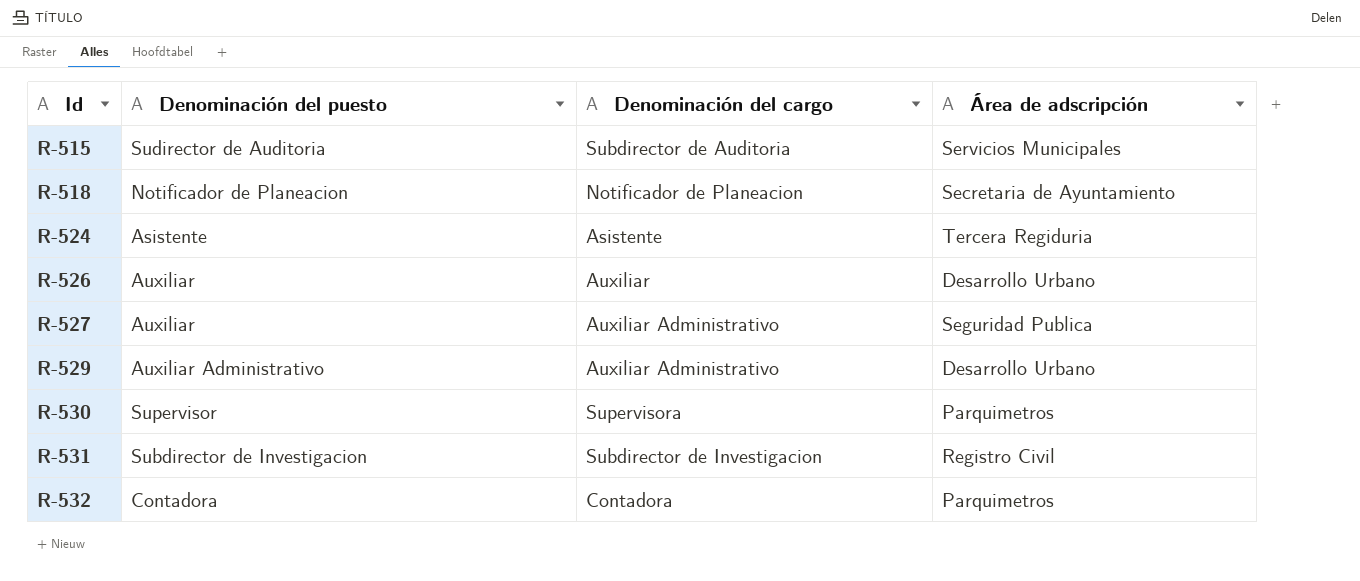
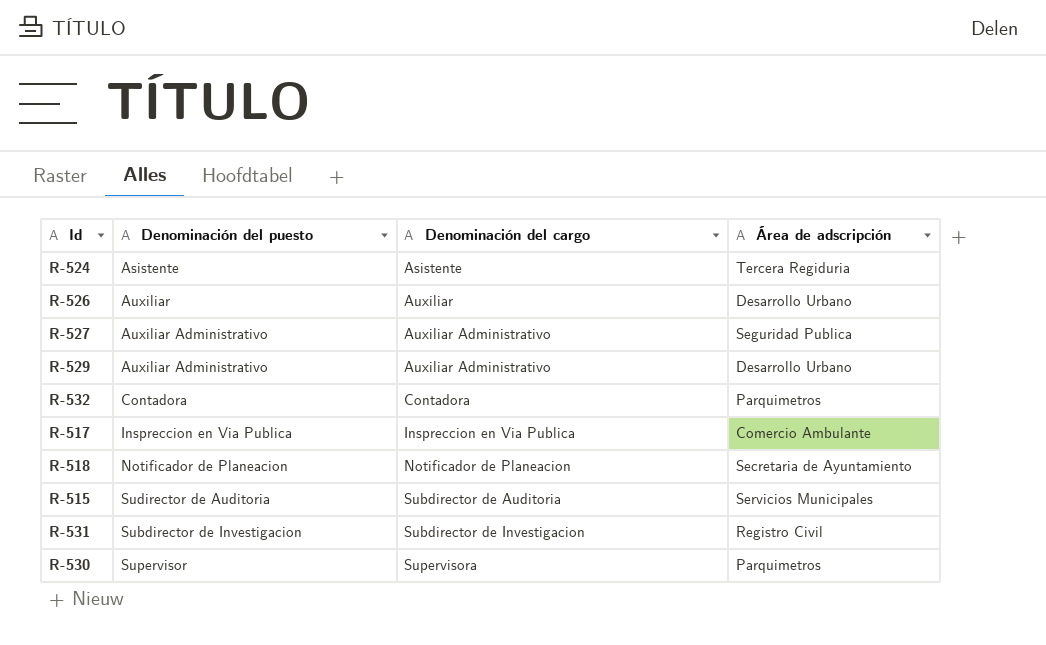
row order: Id ascending -> Denominación del cargo ascending
R-527 | Denominación del puesto: Auxiliar -> Auxiliar Administrativo
row R-517: none -> Inspreccion en Via Publica | Inspreccion en Via Publica | Comercio Ambulante

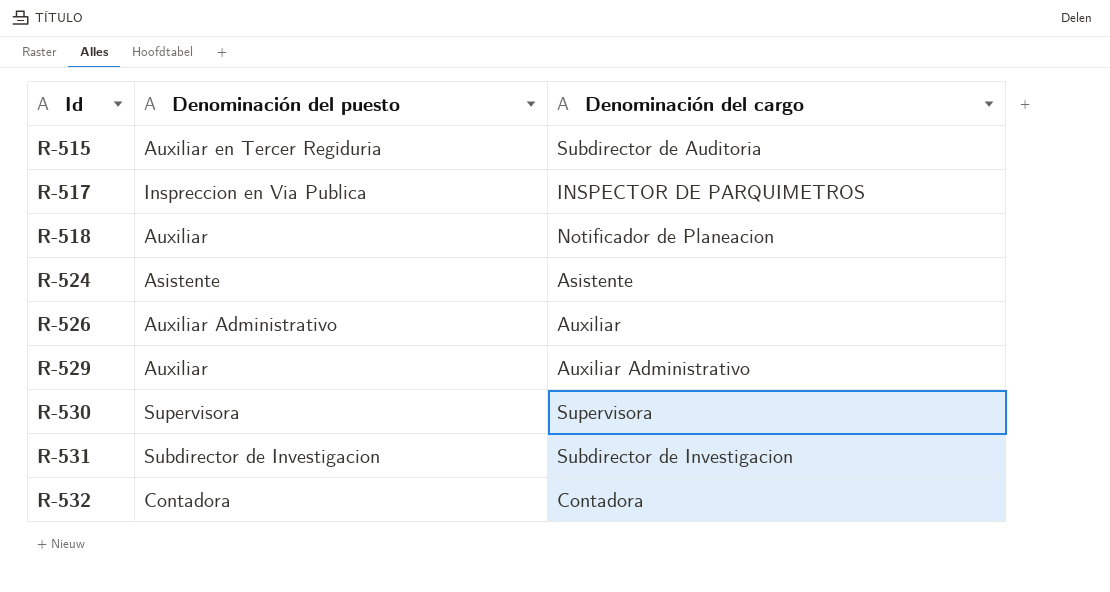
row order: Denominación del cargo ascending -> Id ascending
column Área de adscripción | position: 4 -> none
row R-527: Auxiliar Administrativo | Auxiliar Administrativo | Seguridad Publica -> none
R-515 | Denominación del puesto: Sudirector de Auditoria -> Auxiliar en Tercer Regiduria
R-517 | Denominación del cargo: Inspreccion en Via Publica -> INSPECTOR DE PARQUIMETROS
R-518 | Denominación del puesto: Notificador de Planeacion -> Auxiliar
R-526 | Denominación del puesto: Auxiliar -> Auxiliar Administrativo
R-529 | Denominación del puesto: Auxiliar Administrativo -> Auxiliar
R-530 | Denominación del puesto: Supervisor -> Supervisora

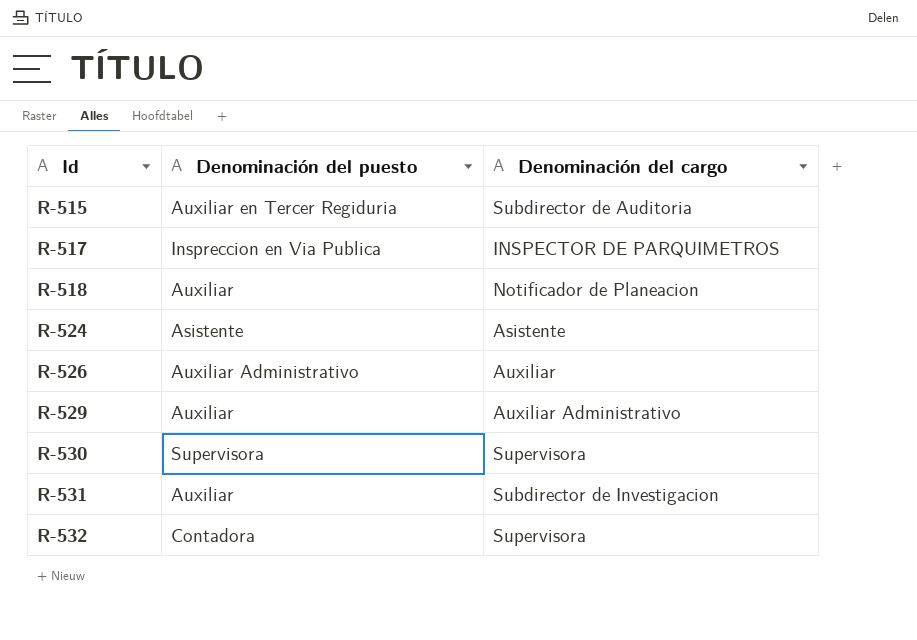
R-531 | Denominación del puesto: Subdirector de Investigacion -> Auxiliar
R-532 | Denominación del cargo: Contadora -> Supervisora

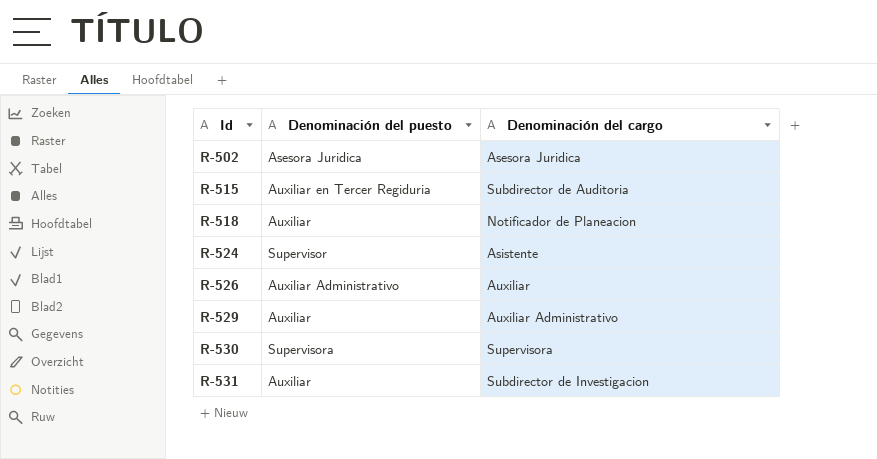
row R-517: Inspreccion en Via Publica | INSPECTOR DE PARQUIMETROS -> none
row R-532: Contadora | Supervisora -> none
row R-502: none -> Asesora Juridica | Asesora Juridica
R-524 | Denominación del puesto: Asistente -> Supervisor

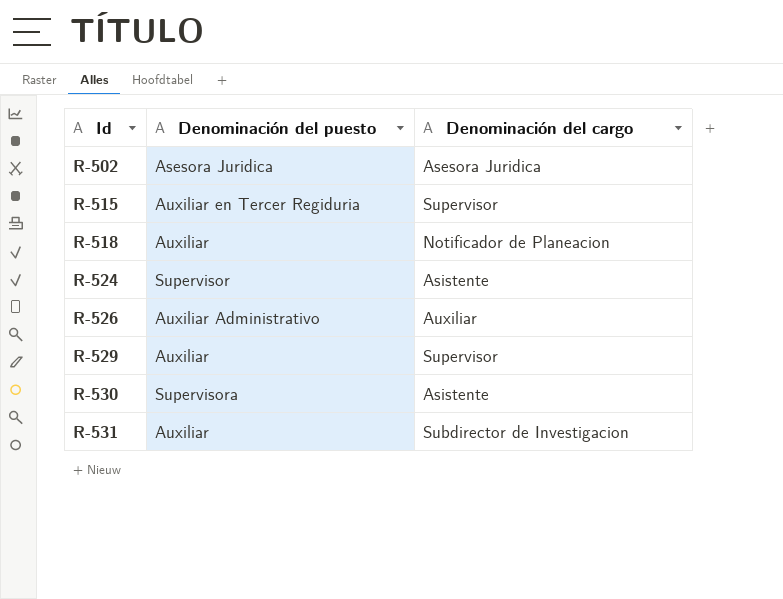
R-515 | Denominación del cargo: Subdirector de Auditoria -> Supervisor
R-529 | Denominación del cargo: Auxiliar Administrativo -> Supervisor
R-530 | Denominación del cargo: Supervisora -> Asistente

